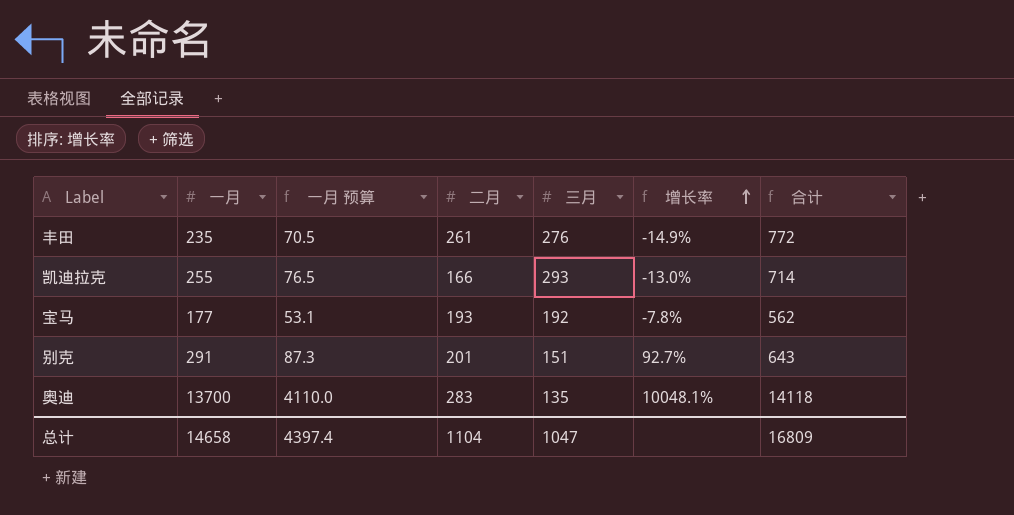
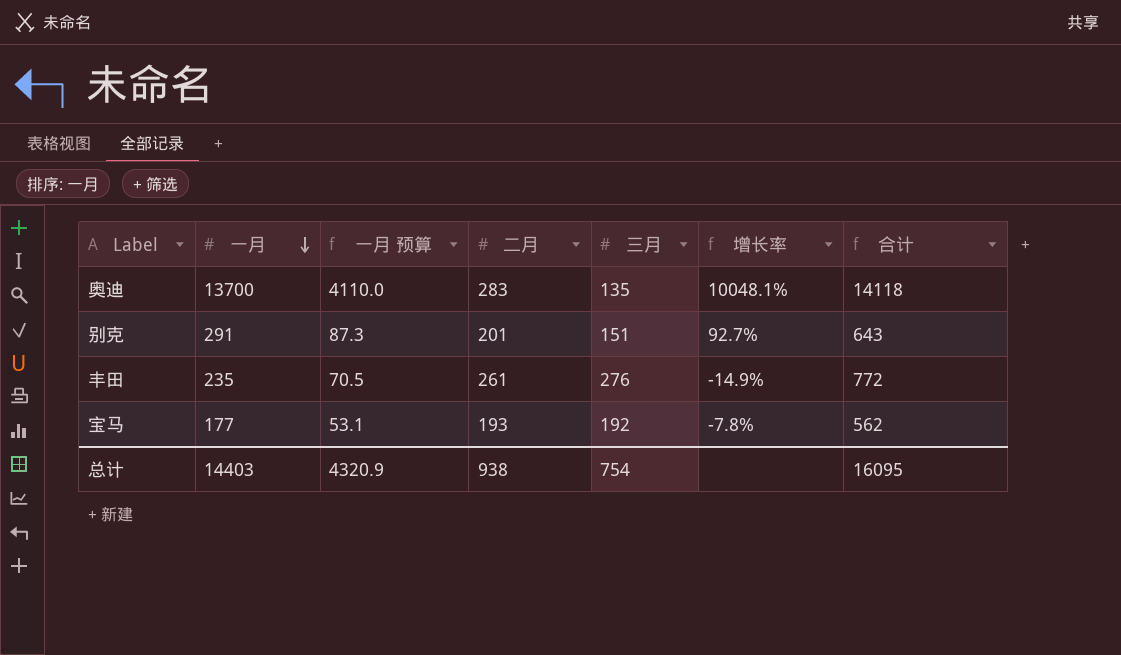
row order: 增长率 ascending -> 一月 descending
row 凯迪拉克: 255 | 76.5 | 166 | 293 | -13.0% | 714 -> none
总计 | 一月: 14658 -> 14403
总计 | 一月 预算: 4397.4 -> 4320.9
总计 | 二月: 1104 -> 938
总计 | 三月: 1047 -> 754
总计 | 合计: 16809 -> 16095

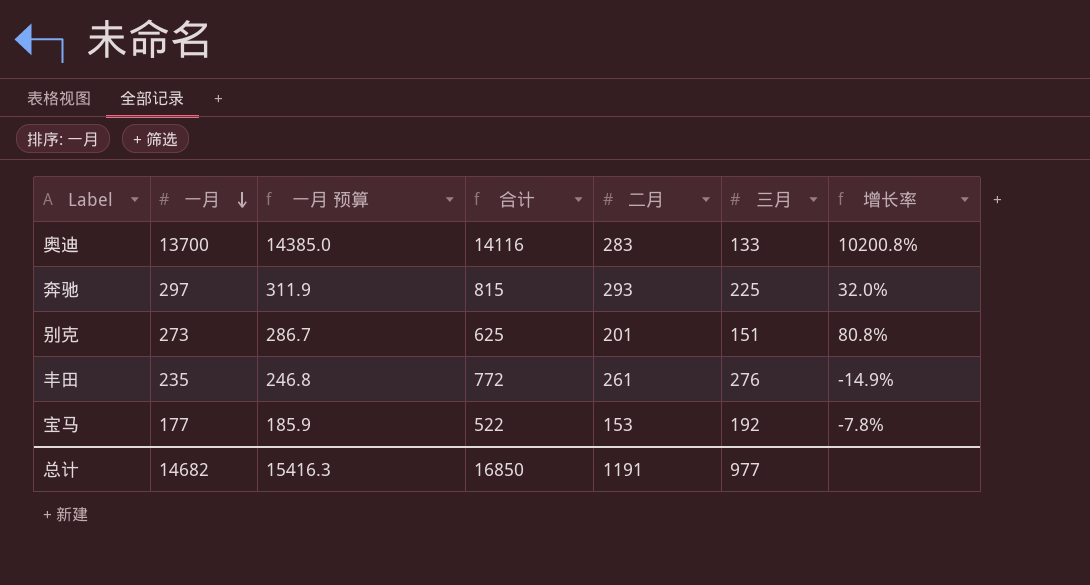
column 一月 预算 | formula: [一月] * 0.3 -> [一月] * 1.05
column 合计 | position: 7 -> 4
奥迪 | 合计: 14118 -> 14116
奥迪 | 三月: 135 -> 133
奥迪 | 增长率: 10048.1% -> 10200.8%
row 奔驰: none -> 297 | 311.9 | 815 | 293 | 225 | 32.0%
别克 | 一月: 291 -> 273
别克 | 合计: 643 -> 625
别克 | 增长率: 92.7% -> 80.8%
宝马 | 合计: 562 -> 522
宝马 | 二月: 193 -> 153
总计 | 一月: 14403 -> 14682
总计 | 一月 预算: 4320.9 -> 15416.3
总计 | 合计: 16095 -> 16850
总计 | 二月: 938 -> 1191
总计 | 三月: 754 -> 977

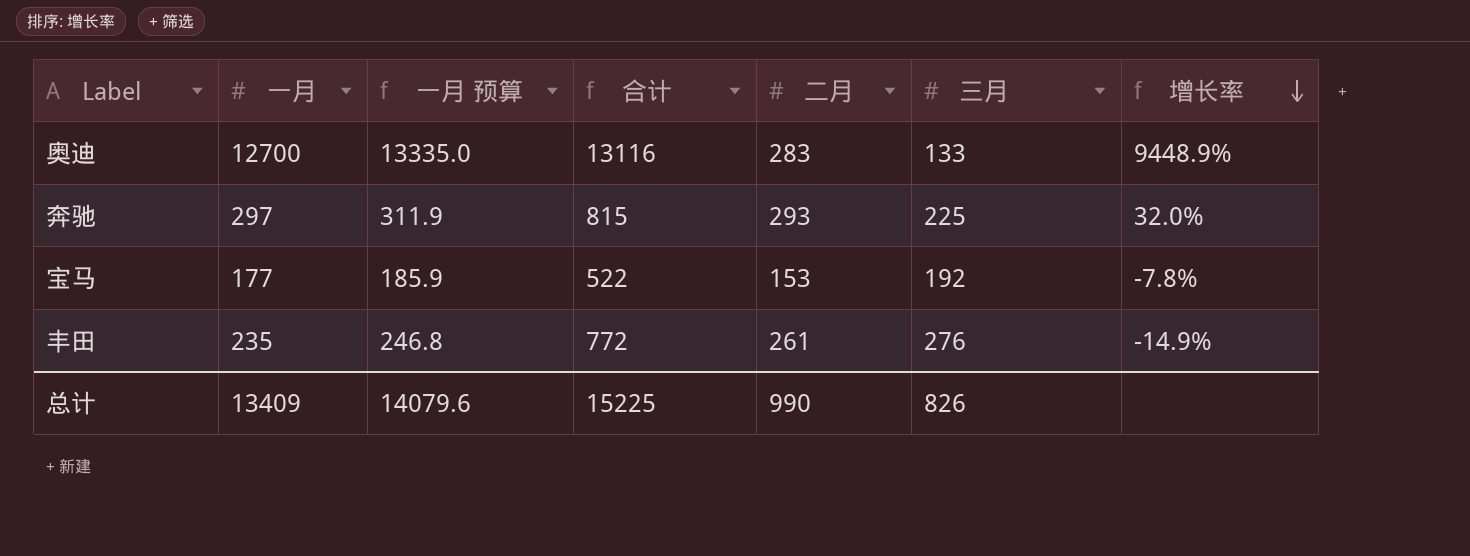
row order: 一月 descending -> 增长率 descending
row 别克: 273 | 286.7 | 625 | 201 | 151 | 80.8% -> none
奥迪 | 一月: 13700 -> 12700
奥迪 | 一月 预算: 14385.0 -> 13335.0
奥迪 | 合计: 14116 -> 13116
奥迪 | 增长率: 10200.8% -> 9448.9%
总计 | 一月: 14682 -> 13409
总计 | 一月 预算: 15416.3 -> 14079.6
总计 | 合计: 16850 -> 15225
总计 | 二月: 1191 -> 990
总计 | 三月: 977 -> 826

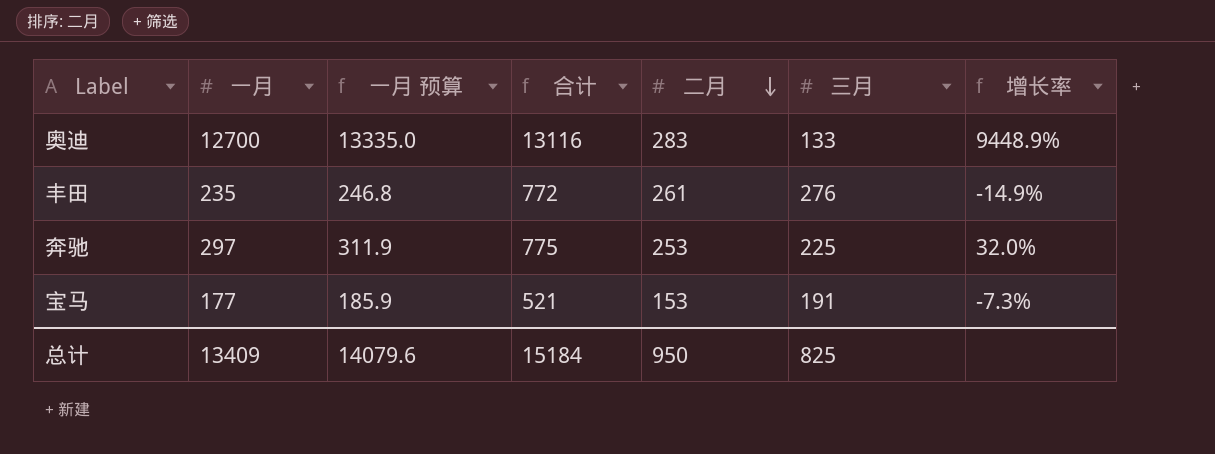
row order: 增长率 descending -> 二月 descending
奔驰 | 合计: 815 -> 775
奔驰 | 二月: 293 -> 253
宝马 | 合计: 522 -> 521
宝马 | 三月: 192 -> 191
宝马 | 增长率: -7.8% -> -7.3%
总计 | 合计: 15225 -> 15184
总计 | 二月: 990 -> 950
总计 | 三月: 826 -> 825

